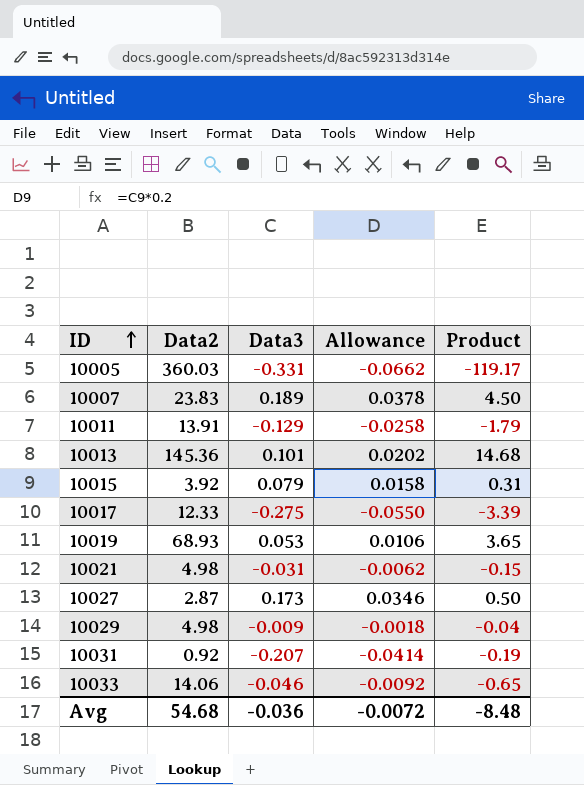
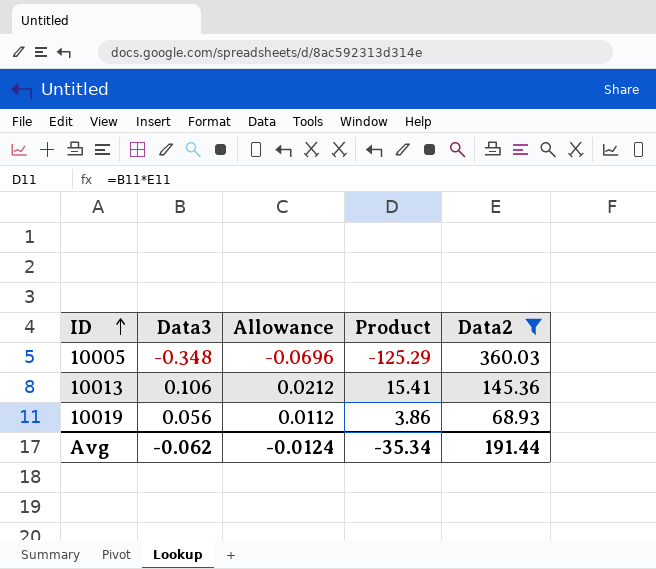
filter: none -> Data2 >= 68.93
column Data2 | position: 2 -> 5
10005 | Data3: -0.331 -> -0.348
10005 | Allowance: -0.0662 -> -0.0696
10005 | Product: -119.17 -> -125.29
10013 | Data3: 0.101 -> 0.106
10013 | Allowance: 0.0202 -> 0.0212
10013 | Product: 14.68 -> 15.41
10019 | Data3: 0.053 -> 0.056
10019 | Allowance: 0.0106 -> 0.0112
10019 | Product: 3.65 -> 3.86
Avg | Data3: -0.036 -> -0.062
Avg | Allowance: -0.0072 -> -0.0124
Avg | Product: -8.48 -> -35.34
Avg | Data2: 54.68 -> 191.44

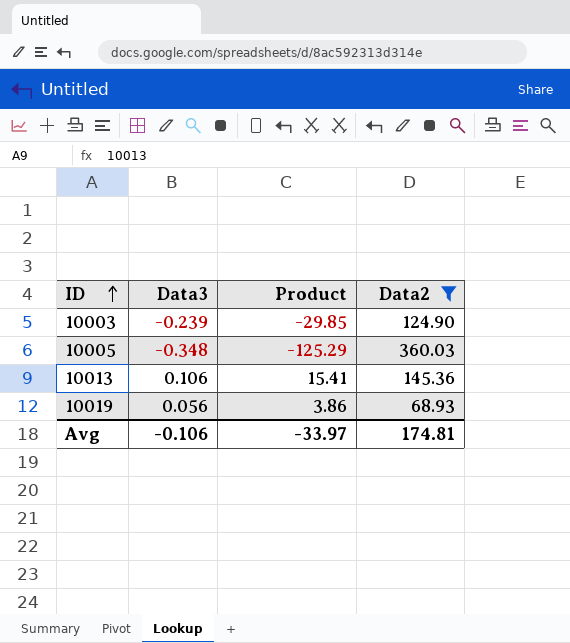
column Allowance | formula: [Data3] * 0.2 -> none
row 10003: none -> -0.239 | -29.85 | 124.90
Avg | Data3: -0.062 -> -0.106
Avg | Product: -35.34 -> -33.97
Avg | Data2: 191.44 -> 174.81

